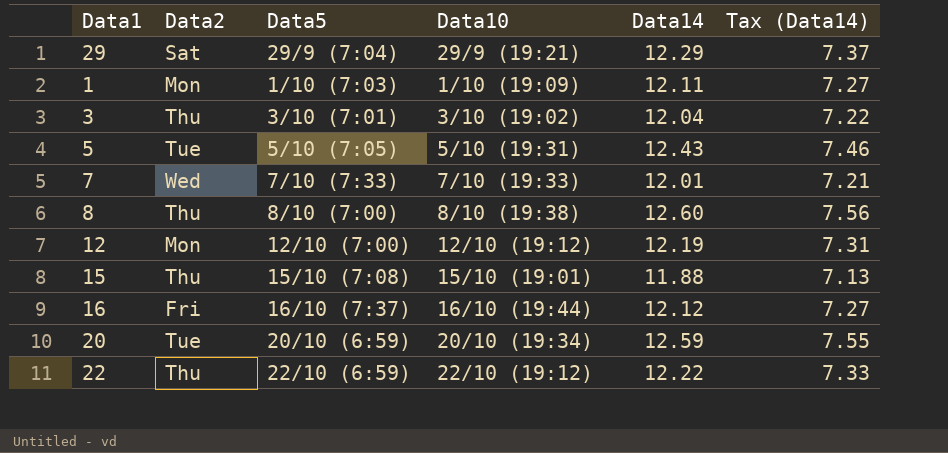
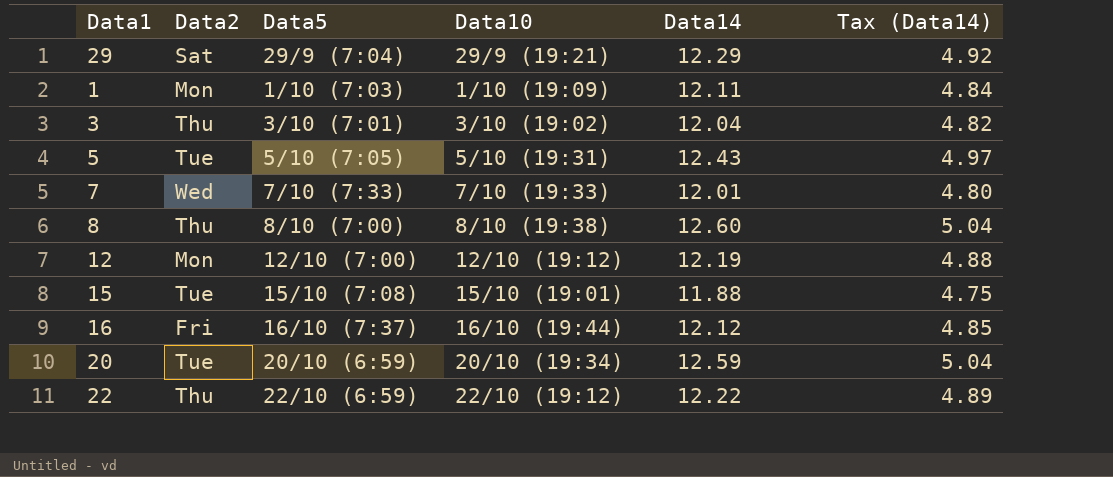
column Tax (Data14) | formula: [Data14] * 0.6 -> [Data14] * 0.4
15 | Data2: Thu -> Tue

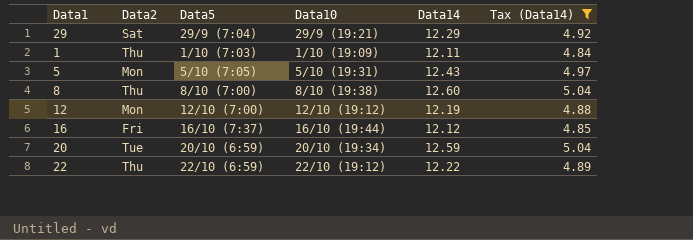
filter: none -> Tax (Data14) >= 4.84
1 | Data2: Mon -> Thu
5 | Data2: Tue -> Mon

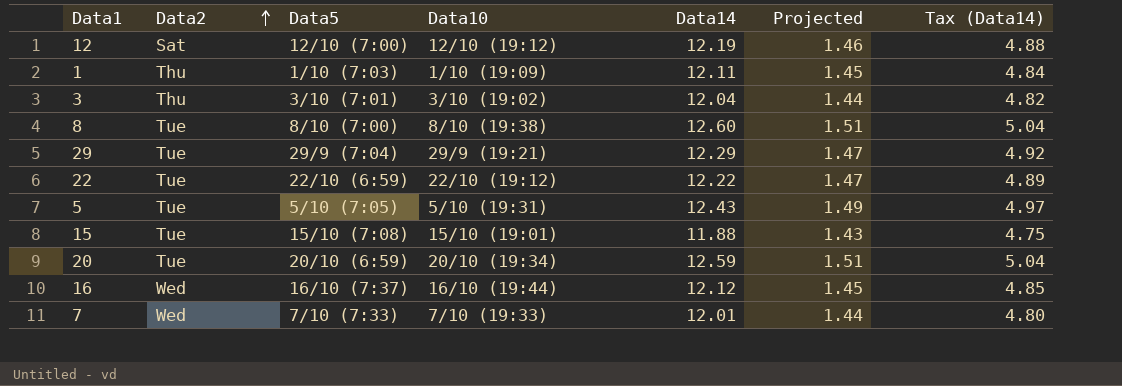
filter: Tax (Data14) >= 4.84 -> none
row order: none -> Data2 ascending
column Projected | formula: none -> [Data14] * 0.12
12 | Data2: Mon -> Sat
8 | Data2: Thu -> Tue
29 | Data2: Sat -> Tue
22 | Data2: Thu -> Tue
5 | Data2: Mon -> Tue
16 | Data2: Fri -> Wed

